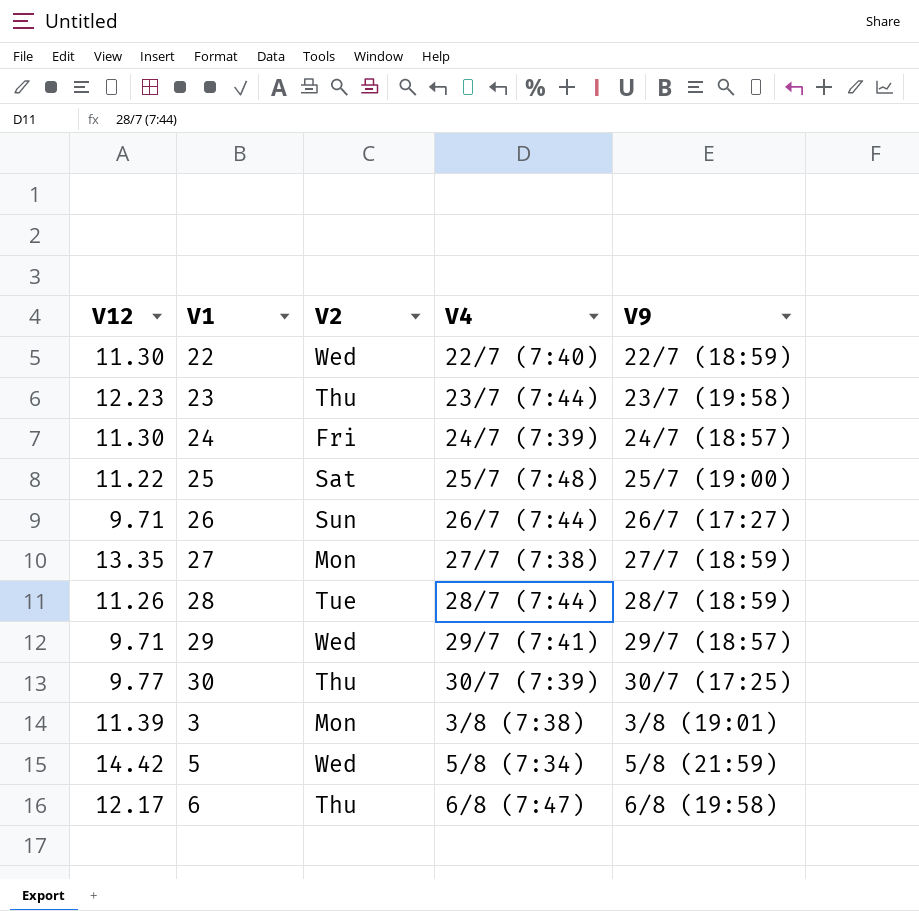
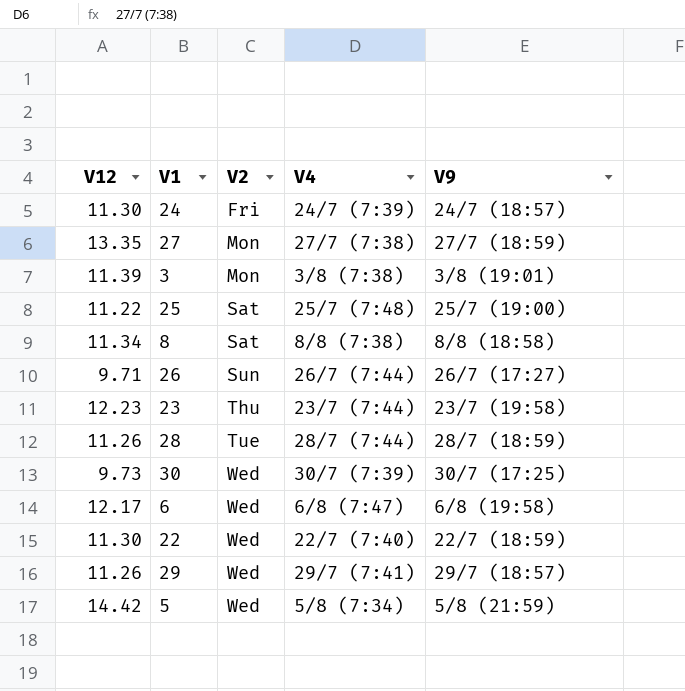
row order: none -> V2 ascending
row 8: none -> 11.34 | Sat | 8/8 (7:38) | 8/8 (18:58)
30 | V12: 9.77 -> 9.73
30 | V2: Thu -> Wed
6 | V2: Thu -> Wed
29 | V12: 9.71 -> 11.26

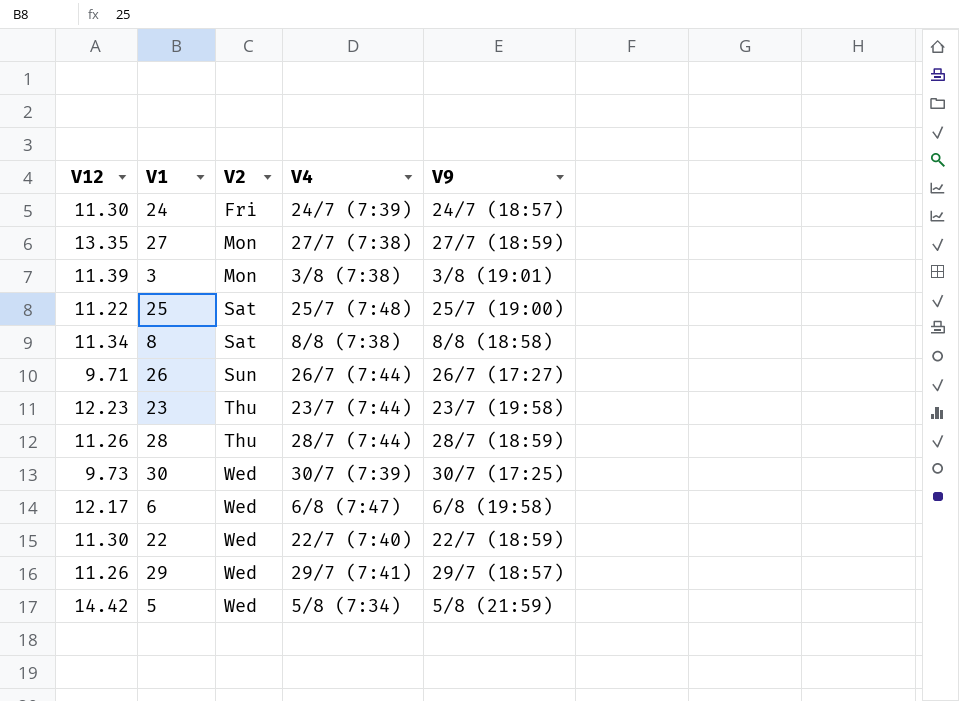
28 | V2: Tue -> Thu

